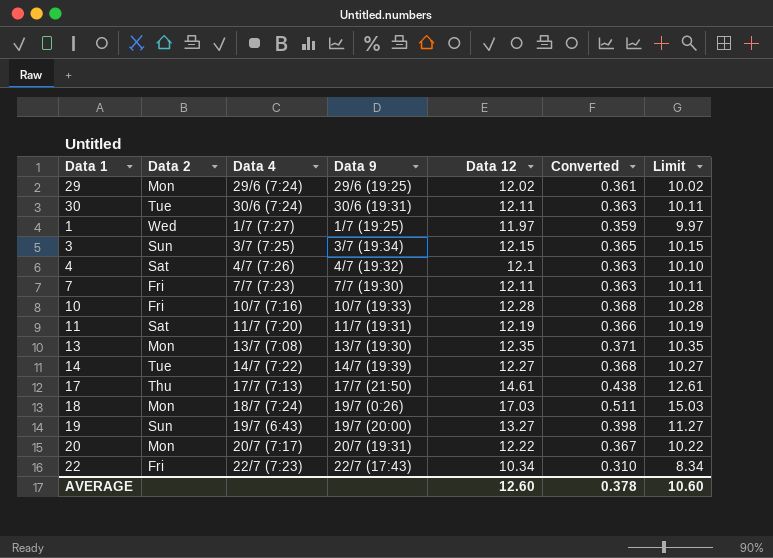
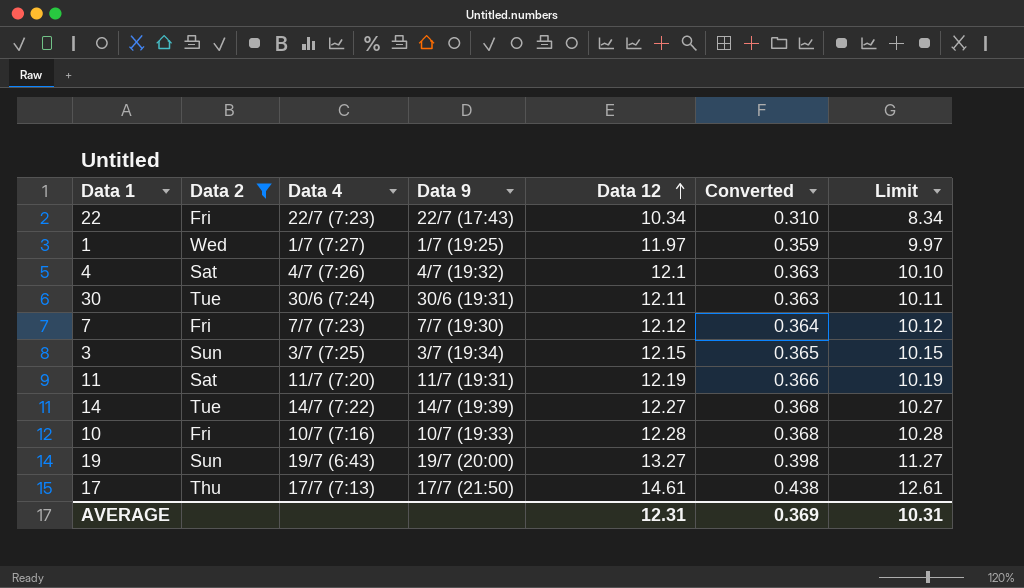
filter: none -> Data 2 != Mon
row order: none -> Data 12 ascending
7 | Data 12: 12.11 -> 12.12
7 | Converted: 0.363 -> 0.364
7 | Limit: 10.11 -> 10.12
AVERAGE | Data 12: 12.60 -> 12.31
AVERAGE | Converted: 0.378 -> 0.369
AVERAGE | Limit: 10.60 -> 10.31

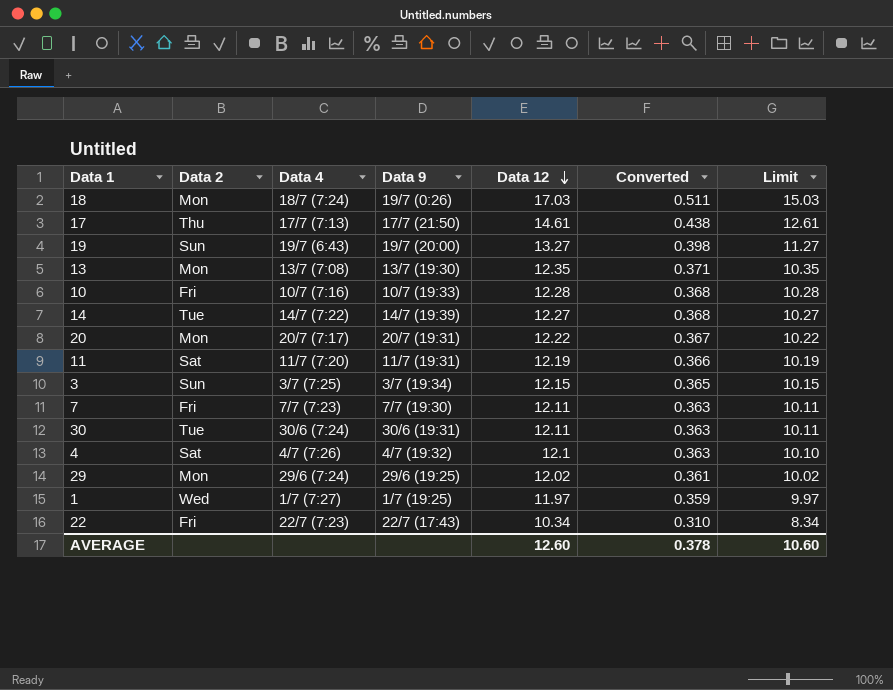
filter: Data 2 != Mon -> none
row order: Data 12 ascending -> Data 12 descending
7 | Data 12: 12.12 -> 12.11
7 | Converted: 0.364 -> 0.363
7 | Limit: 10.12 -> 10.11
AVERAGE | Data 12: 12.31 -> 12.60
AVERAGE | Converted: 0.369 -> 0.378
AVERAGE | Limit: 10.31 -> 10.60

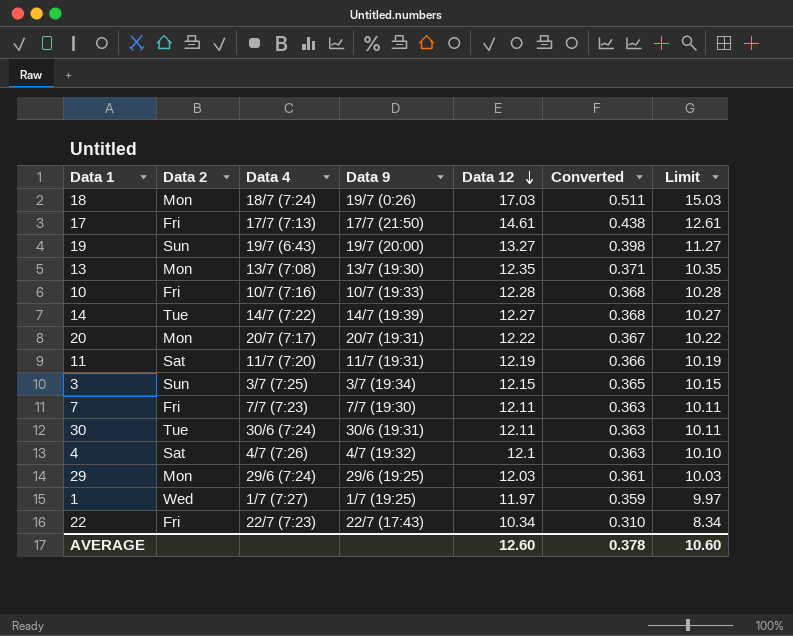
17 | Data 2: Thu -> Fri
29 | Data 12: 12.02 -> 12.03
29 | Limit: 10.02 -> 10.03

